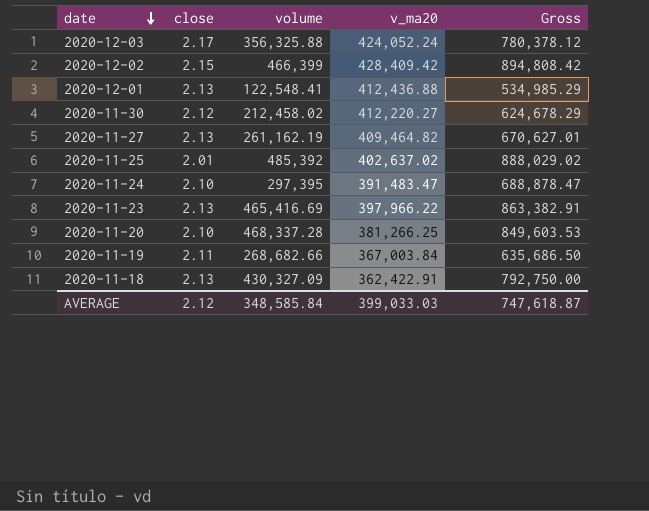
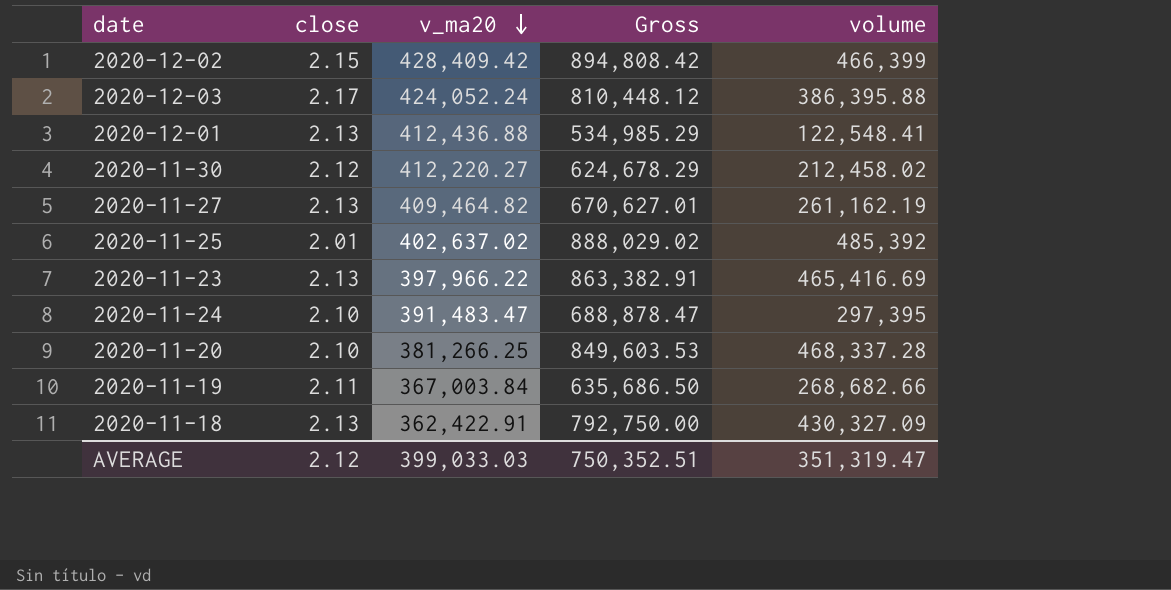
row order: date descending -> v_ma20 descending
column volume | position: 3 -> 5
2020-12-03 | Gross: 780,378.12 -> 810,448.12
2020-12-03 | volume: 356,325.88 -> 386,395.88
AVERAGE | Gross: 747,618.87 -> 750,352.51
AVERAGE | volume: 348,585.84 -> 351,319.47

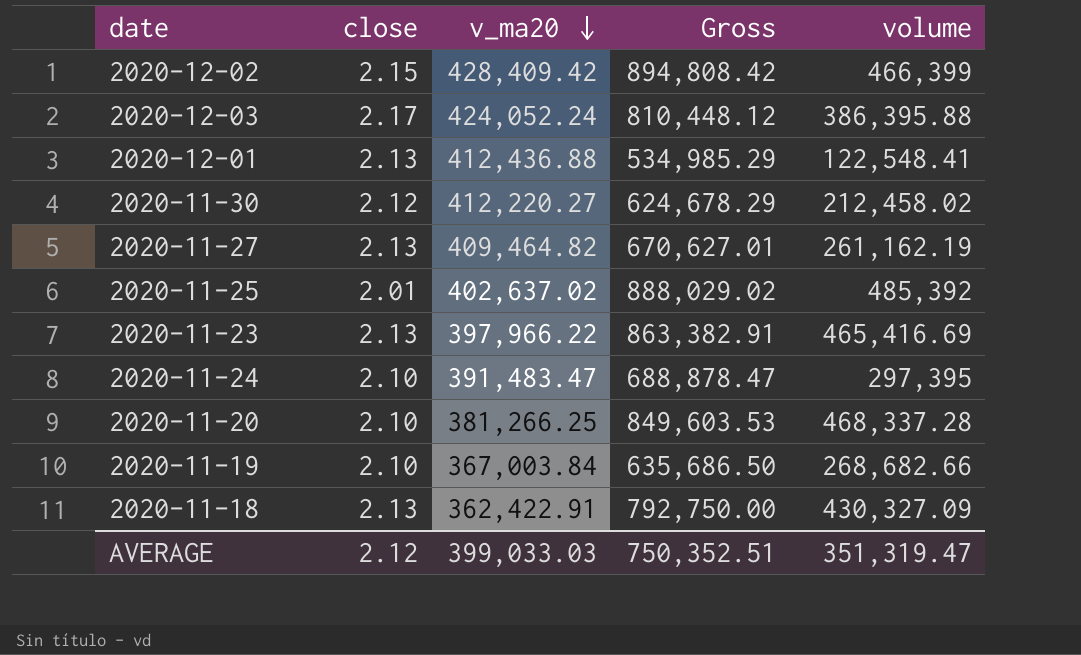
2020-11-19 | close: 2.11 -> 2.10

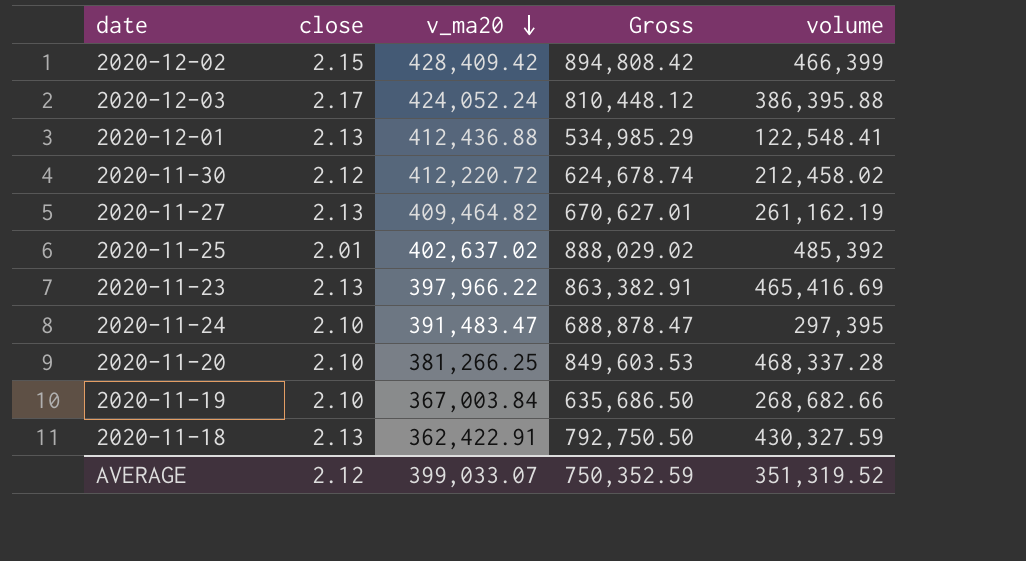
2020-11-30 | v_ma20: 412,220.27 -> 412,220.72
2020-11-30 | Gross: 624,678.29 -> 624,678.74
2020-11-18 | Gross: 792,750.00 -> 792,750.50
2020-11-18 | volume: 430,327.09 -> 430,327.59
AVERAGE | v_ma20: 399,033.03 -> 399,033.07
AVERAGE | Gross: 750,352.51 -> 750,352.59
AVERAGE | volume: 351,319.47 -> 351,319.52

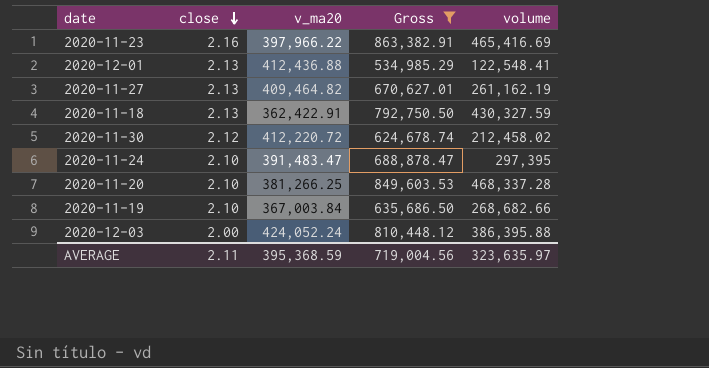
filter: none -> Gross <= 863,382.91
row order: v_ma20 descending -> close descending
2020-11-23 | close: 2.13 -> 2.16
2020-12-03 | close: 2.17 -> 2.00
AVERAGE | close: 2.12 -> 2.11
AVERAGE | v_ma20: 399,033.07 -> 395,368.59
AVERAGE | Gross: 750,352.59 -> 719,004.56
AVERAGE | volume: 351,319.52 -> 323,635.97

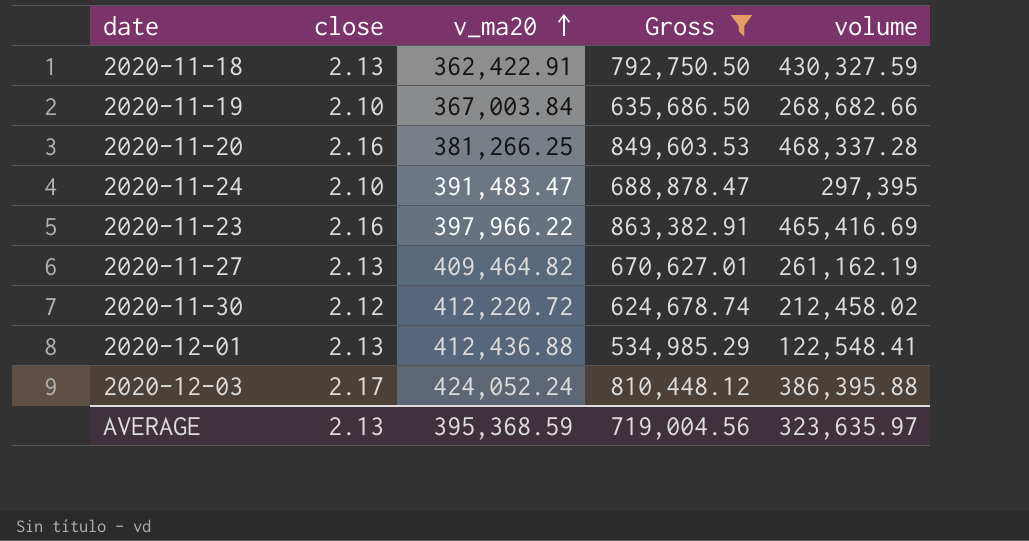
row order: close descending -> v_ma20 ascending
2020-11-20 | close: 2.10 -> 2.16
2020-12-03 | close: 2.00 -> 2.17
AVERAGE | close: 2.11 -> 2.13

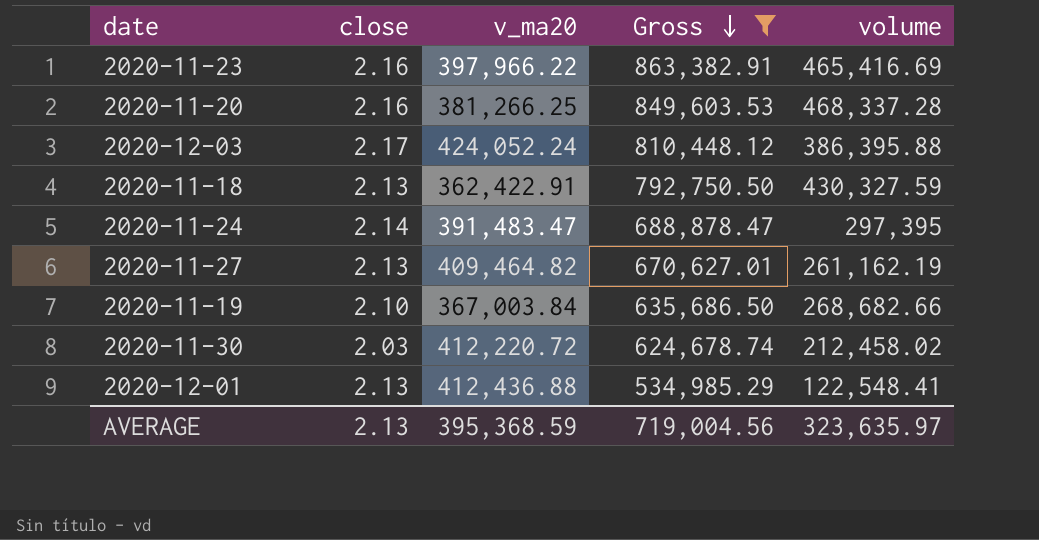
row order: v_ma20 ascending -> Gross descending
2020-11-24 | close: 2.10 -> 2.14
2020-11-30 | close: 2.12 -> 2.03

